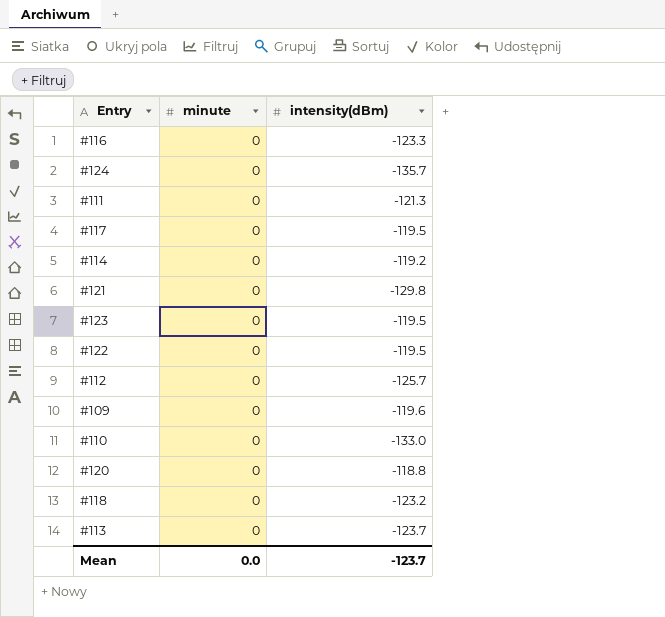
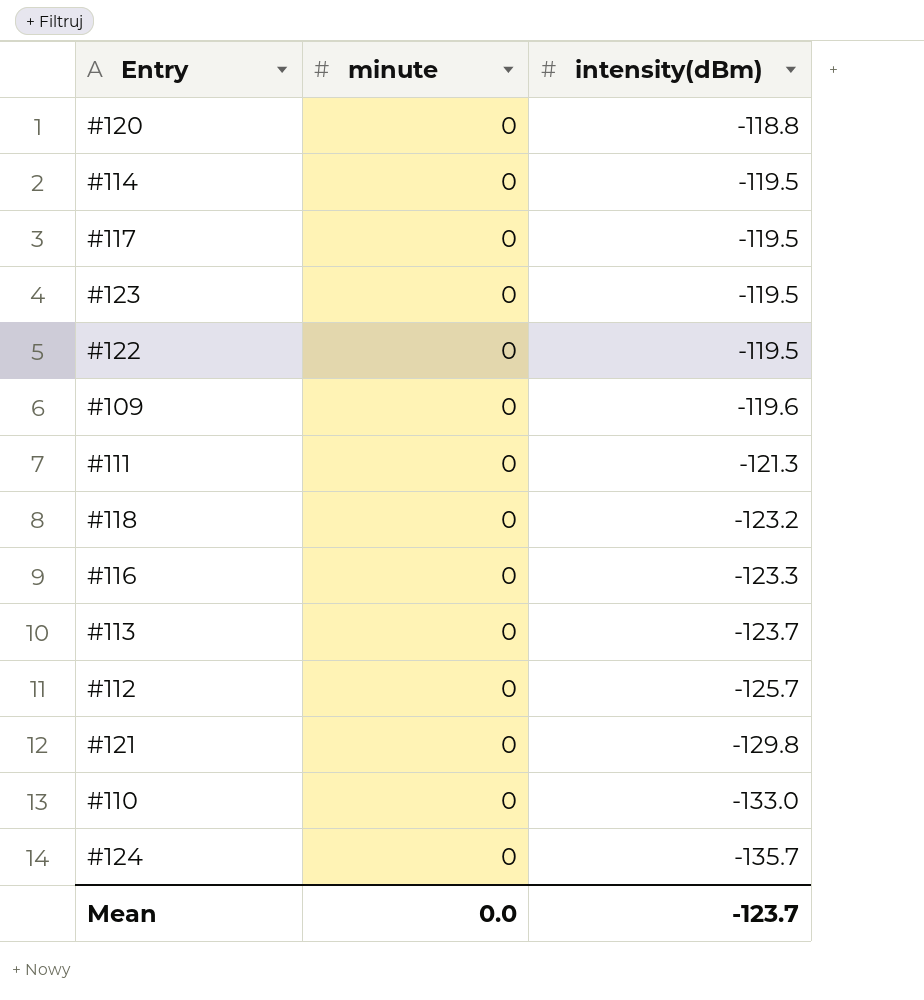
row order: none -> intensity(dBm) descending
#114 | intensity(dBm): -119.2 -> -119.5

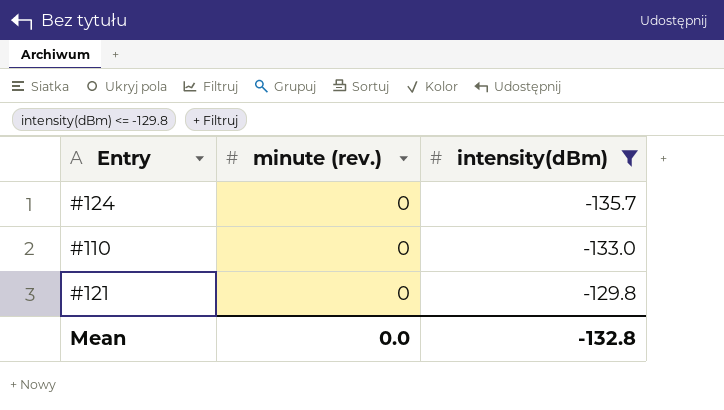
filter: none -> intensity(dBm) <= -129.8
row order: intensity(dBm) descending -> intensity(dBm) ascending
column name: minute -> minute (rev.)
Mean | intensity(dBm): -123.7 -> -132.8

